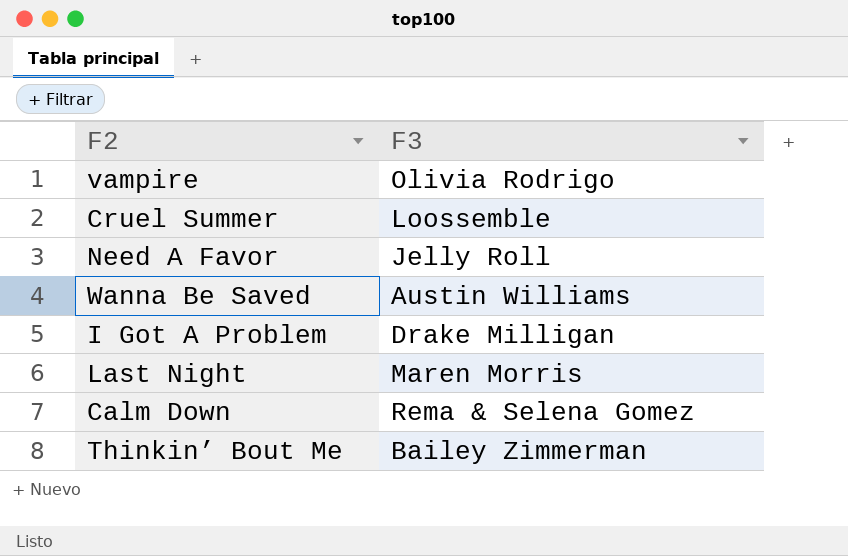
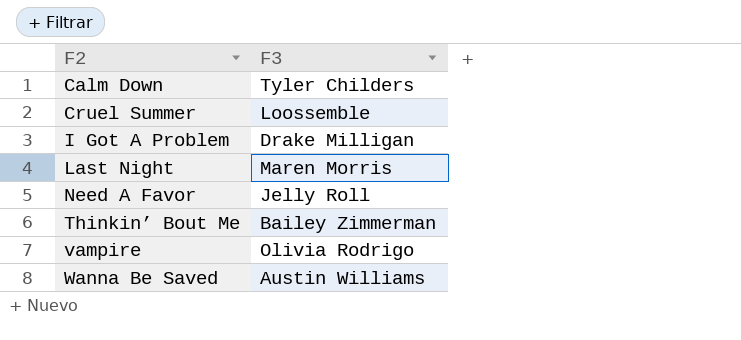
row order: none -> F2 ascending
Calm Down | F3: Rema & Selena Gomez -> Tyler Childers

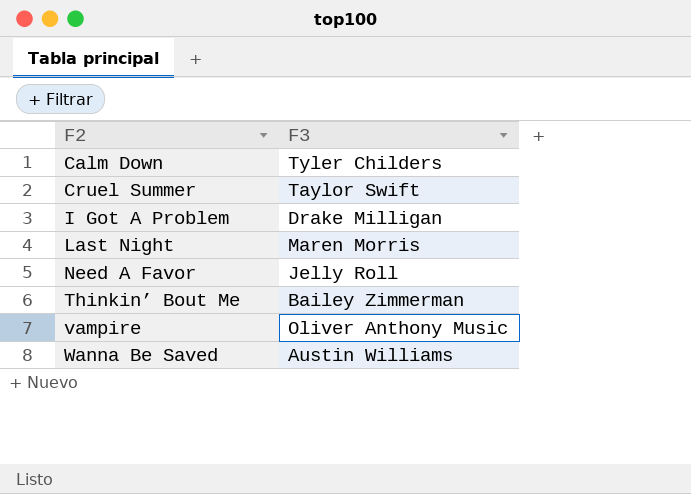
Cruel Summer | F3: Loossemble -> Taylor Swift
vampire | F3: Olivia Rodrigo -> Oliver Anthony Music

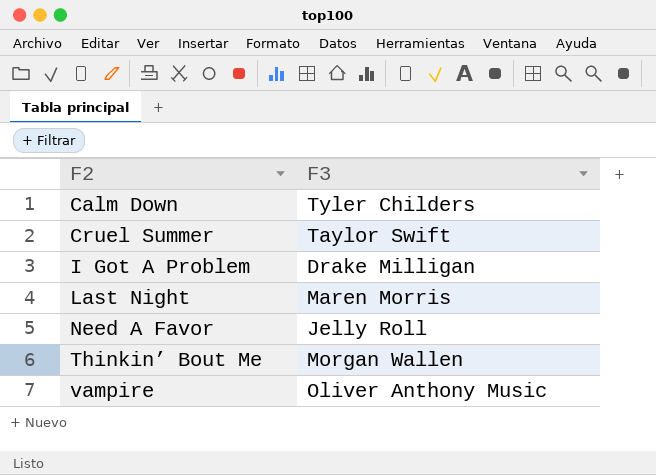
row Wanna Be Saved: Austin Williams -> none
Thinkin’ Bout Me | F3: Bailey Zimmerman -> Morgan Wallen

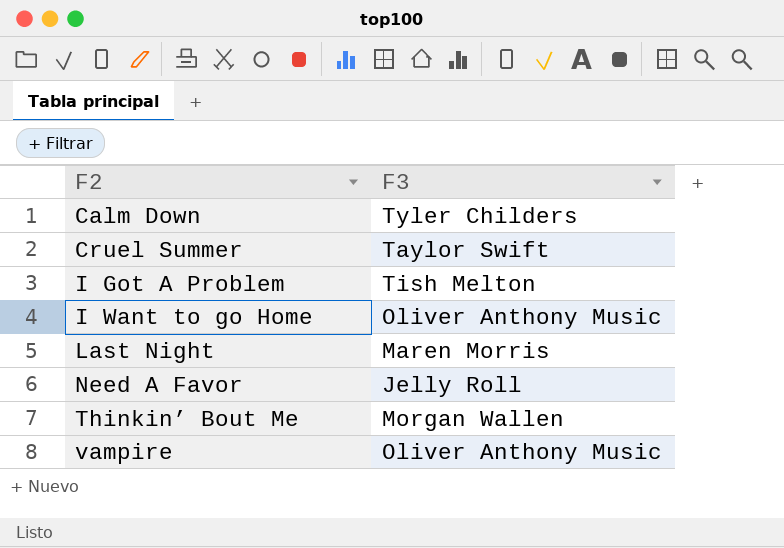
I Got A Problem | F3: Drake Milligan -> Tish Melton
row I Want to go Home: none -> Oliver Anthony Music

